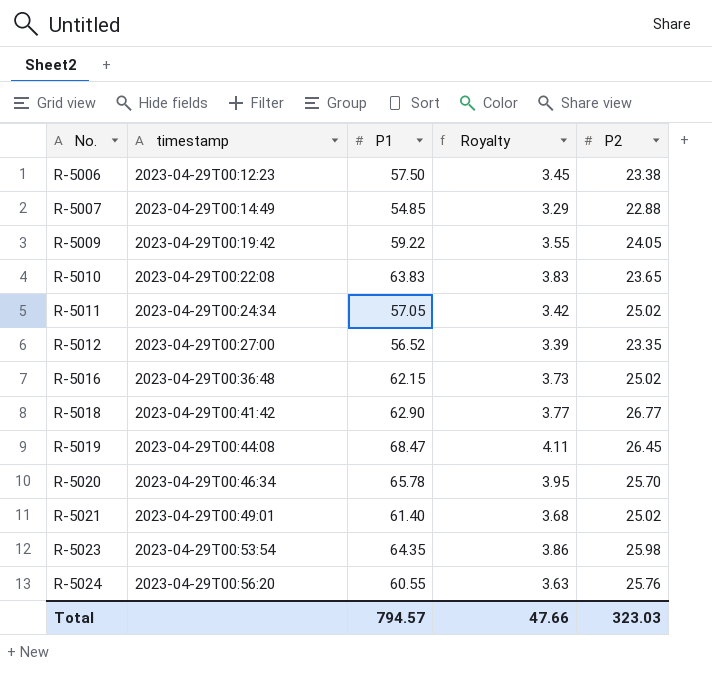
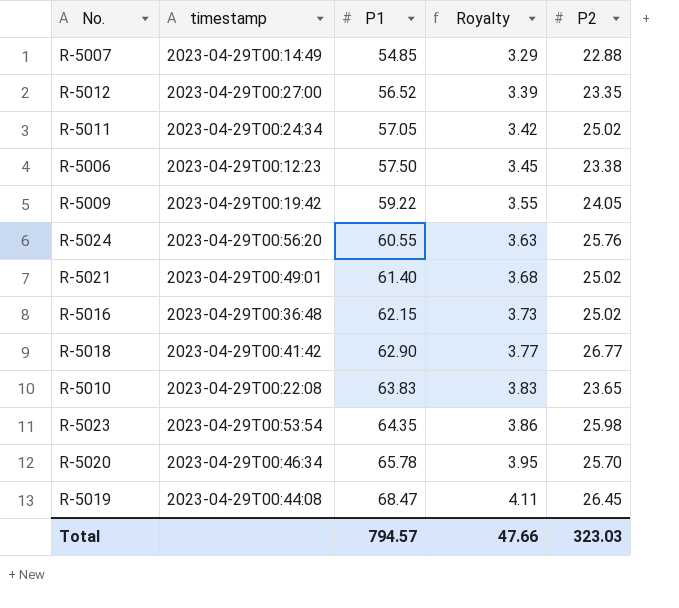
row order: No. ascending -> P1 ascending

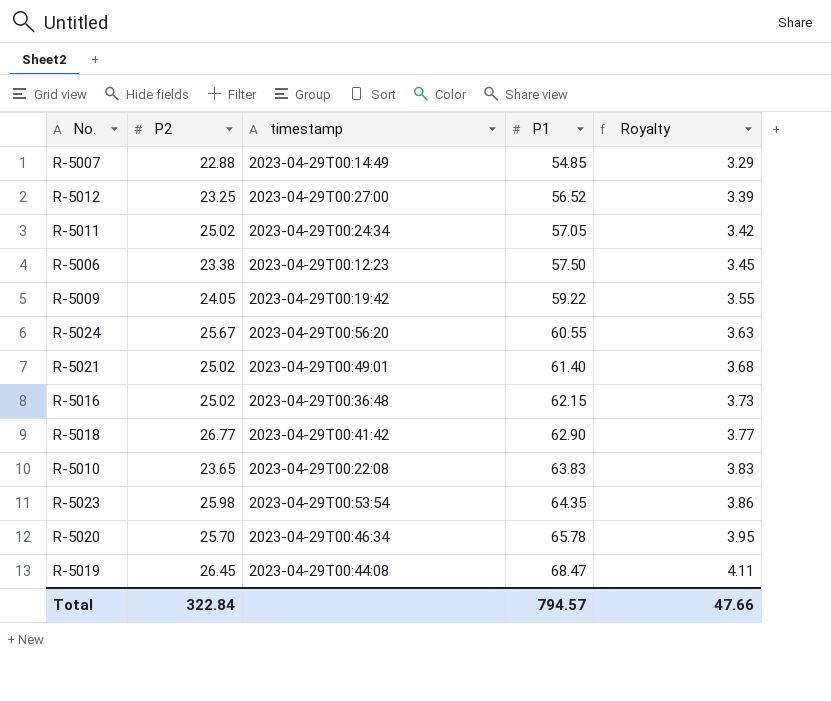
column P2 | position: 5 -> 2
R-5012 | P2: 23.35 -> 23.25
R-5024 | P2: 25.76 -> 25.67
Total | P2: 323.03 -> 322.84

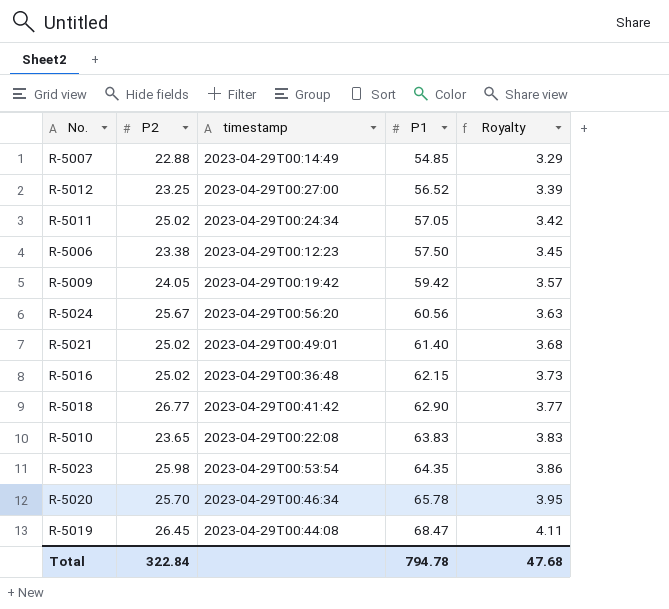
R-5009 | P1: 59.22 -> 59.42
R-5009 | Royalty: 3.55 -> 3.57
R-5024 | P1: 60.55 -> 60.56
Total | P1: 794.57 -> 794.78
Total | Royalty: 47.66 -> 47.68

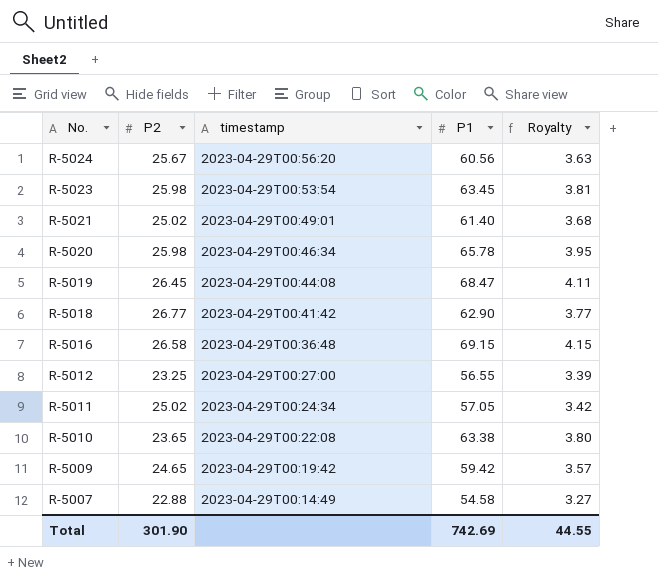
row order: P1 ascending -> No. descending
row R-5006: 23.38 | 2023-04-29T00:12:23 | 57.50 | 3.45 -> none
R-5023 | P1: 64.35 -> 63.45
R-5023 | Royalty: 3.86 -> 3.81
R-5020 | P2: 25.70 -> 25.98
R-5016 | P2: 25.02 -> 26.58
R-5016 | P1: 62.15 -> 69.15
R-5016 | Royalty: 3.73 -> 4.15
R-5012 | P1: 56.52 -> 56.55
R-5010 | P1: 63.83 -> 63.38
R-5010 | Royalty: 3.83 -> 3.80
R-5009 | P2: 24.05 -> 24.65
R-5007 | P1: 54.85 -> 54.58
R-5007 | Royalty: 3.29 -> 3.27
Total | P2: 322.84 -> 301.90
Total | P1: 794.78 -> 742.69
Total | Royalty: 47.68 -> 44.55

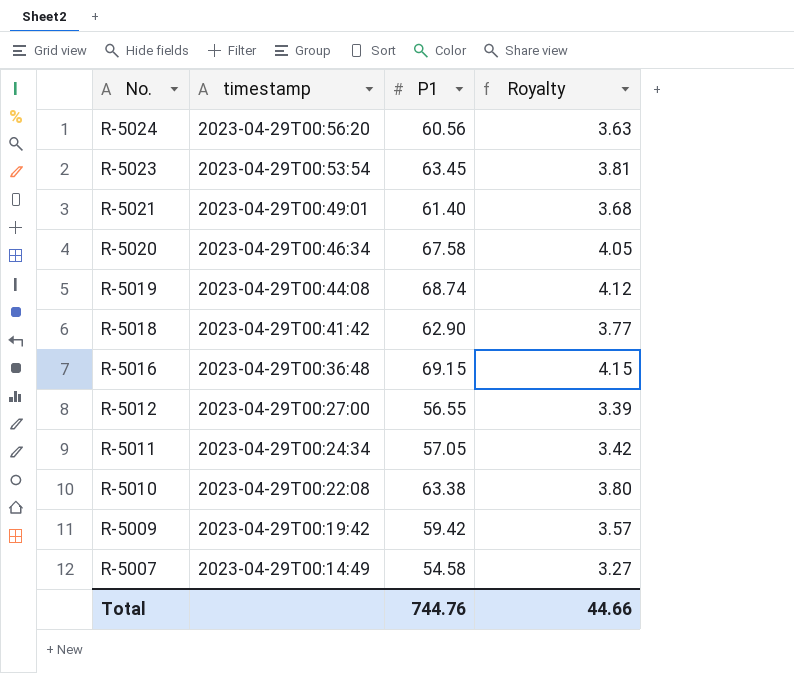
column P2 | position: 2 -> none
R-5020 | P1: 65.78 -> 67.58
R-5020 | Royalty: 3.95 -> 4.05
R-5019 | P1: 68.47 -> 68.74
R-5019 | Royalty: 4.11 -> 4.12
Total | P1: 742.69 -> 744.76
Total | Royalty: 44.55 -> 44.66

